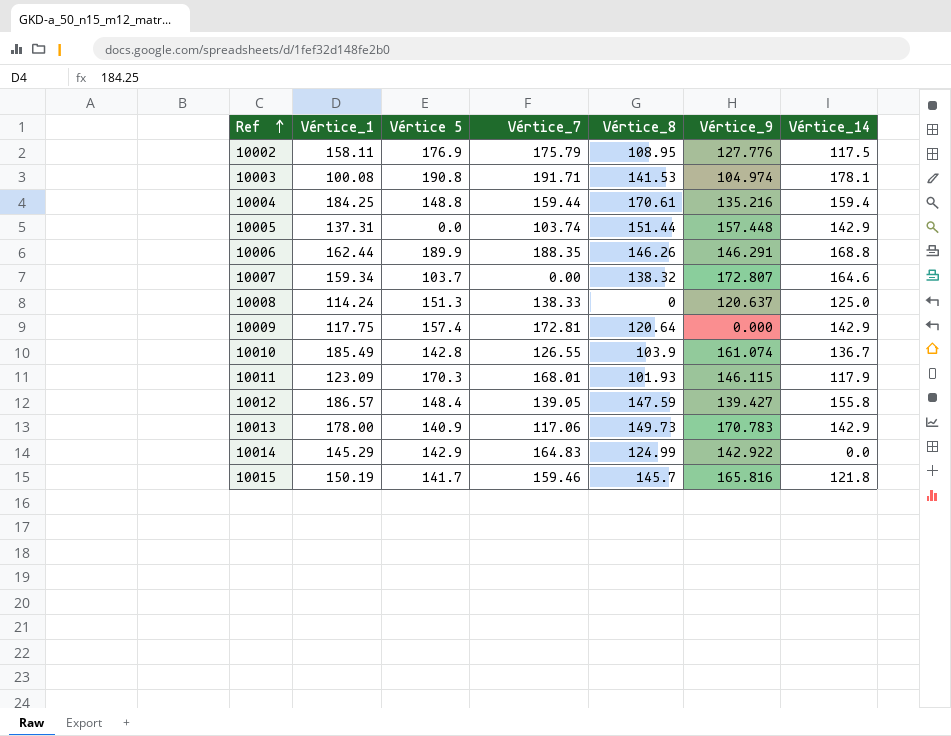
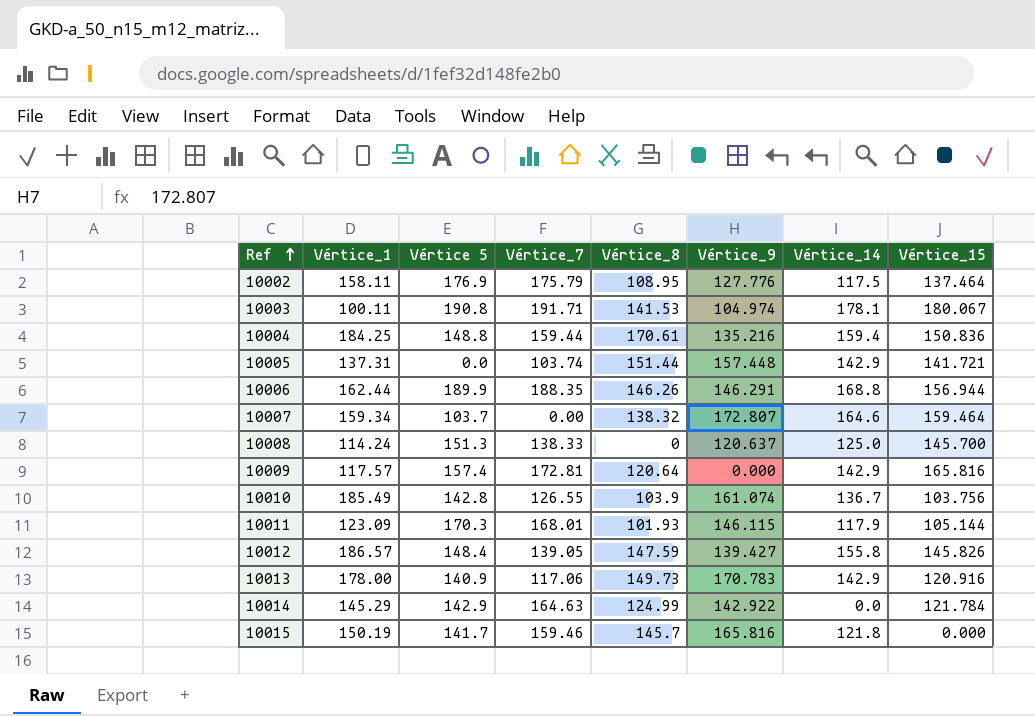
column Vértice_15 | position: none -> 8
10003 | Vértice_1: 100.08 -> 100.11
10009 | Vértice_1: 117.75 -> 117.57
10014 | Vértice_7: 164.83 -> 164.63

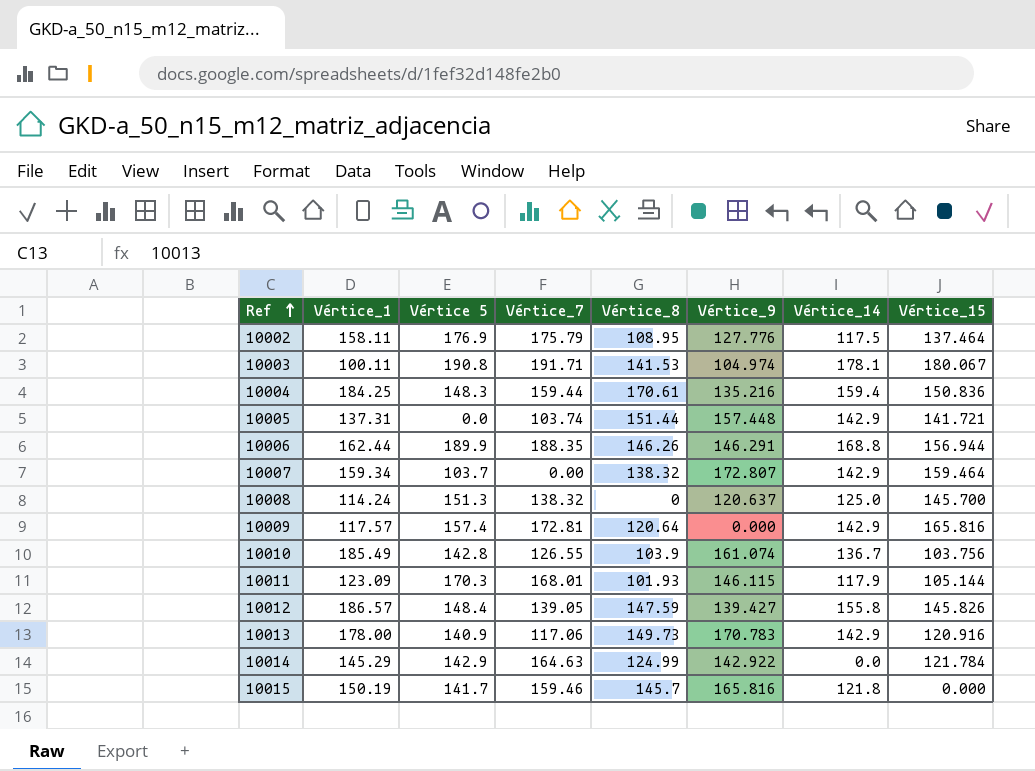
10004 | Vértice 5: 148.8 -> 148.3
10007 | Vértice_14: 164.6 -> 142.9
10008 | Vértice_7: 138.33 -> 138.32

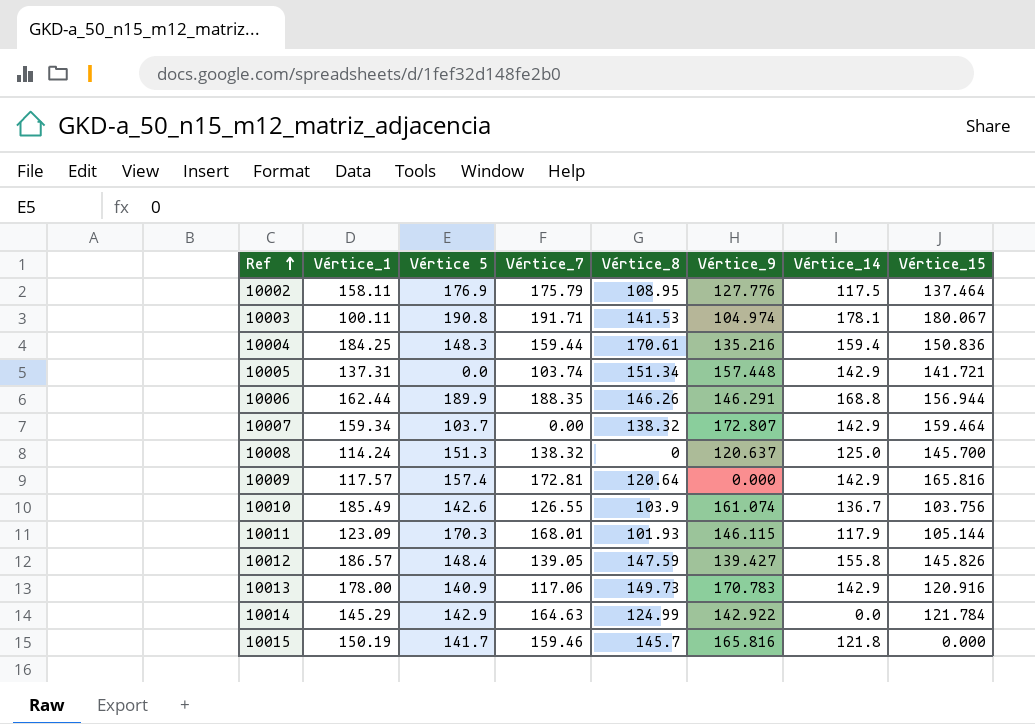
10005 | Vértice_8: 151.44 -> 151.34
10010 | Vértice 5: 142.8 -> 142.6

